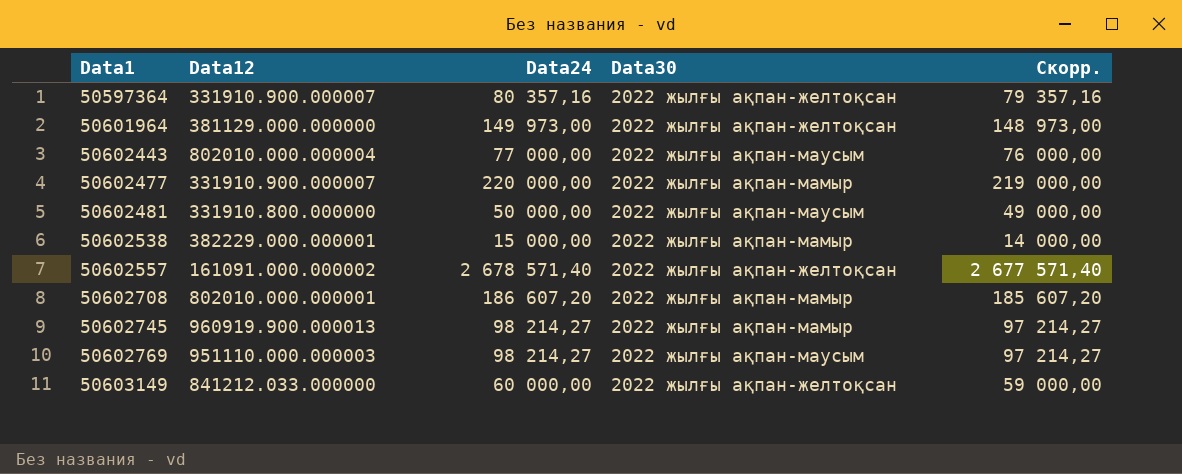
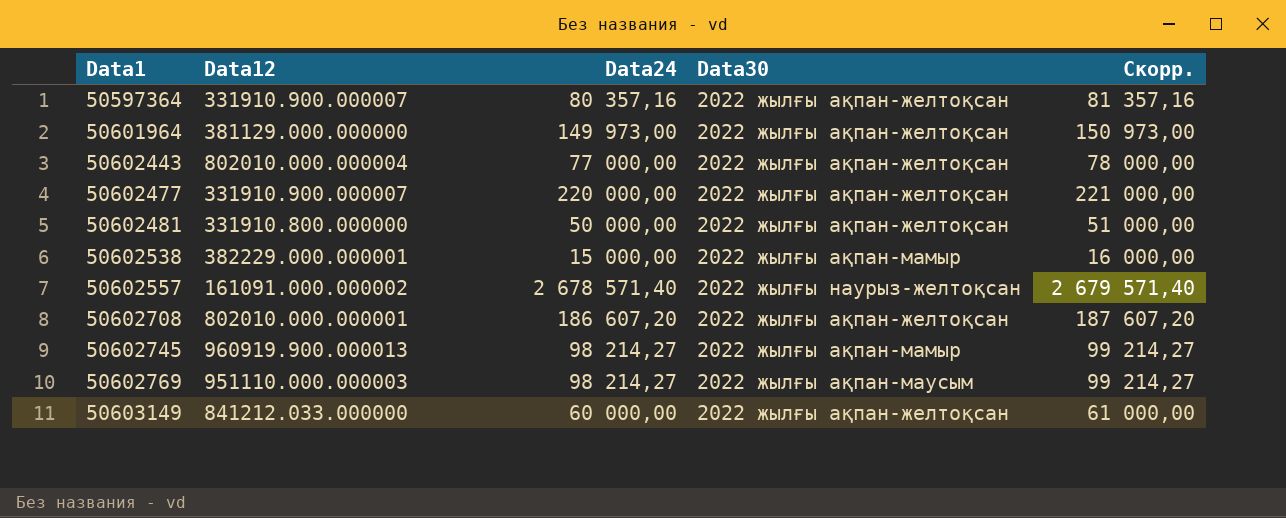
column Скорр. | formula: [Data24] - 1000 -> [Data24] + 1000
50602443 | Data30: 2022 жылғы ақпан-маусым -> 2022 жылғы ақпан-желтоқсан
50602477 | Data30: 2022 жылғы ақпан-мамыр -> 2022 жылғы ақпан-желтоқсан
50602481 | Data30: 2022 жылғы ақпан-маусым -> 2022 жылғы ақпан-желтоқсан
50602557 | Data30: 2022 жылғы ақпан-желтоқсан -> 2022 жылғы наурыз-желтоқсан
50602708 | Data30: 2022 жылғы ақпан-мамыр -> 2022 жылғы ақпан-желтоқсан

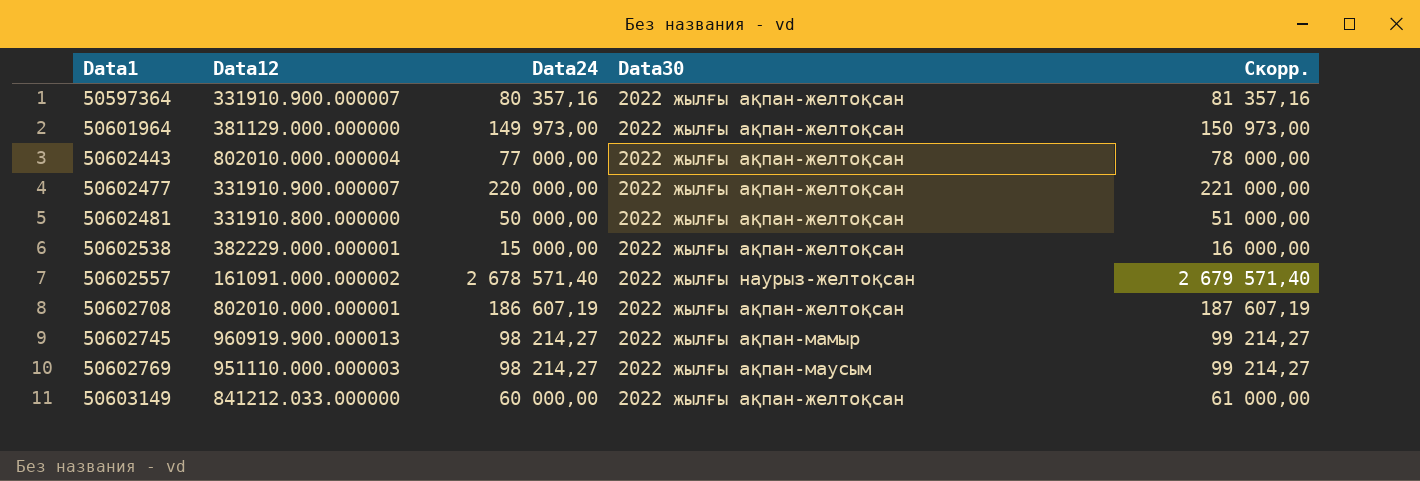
50602538 | Data30: 2022 жылғы ақпан-мамыр -> 2022 жылғы ақпан-желтоқсан
50602708 | Data24: 186 607,20 -> 186 607,19
50602708 | Скорр.: 187 607,20 -> 187 607,19

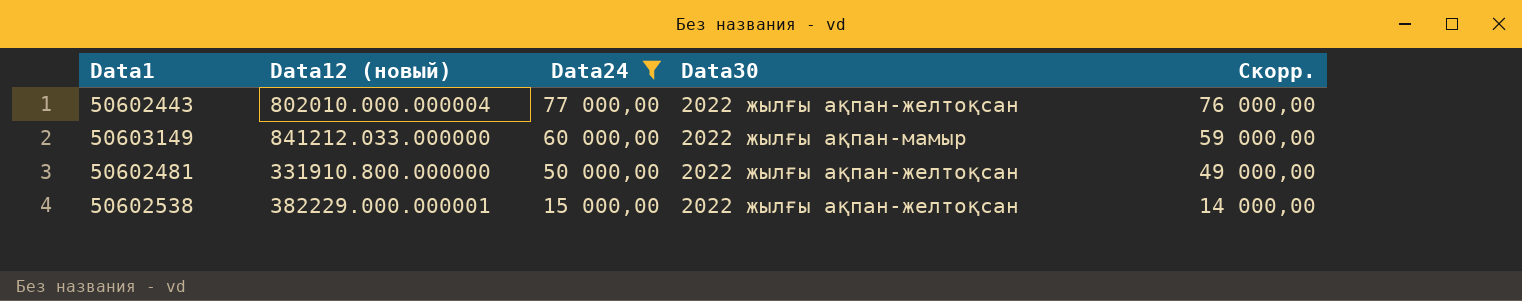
filter: none -> Data24 <= 77 000,00
row order: Data1 ascending -> Data24 descending
column name: Data12 -> Data12 (новый)
column Скорр. | formula: [Data24] + 1000 -> [Data24] - 1000
50603149 | Data30: 2022 жылғы ақпан-желтоқсан -> 2022 жылғы ақпан-мамыр

